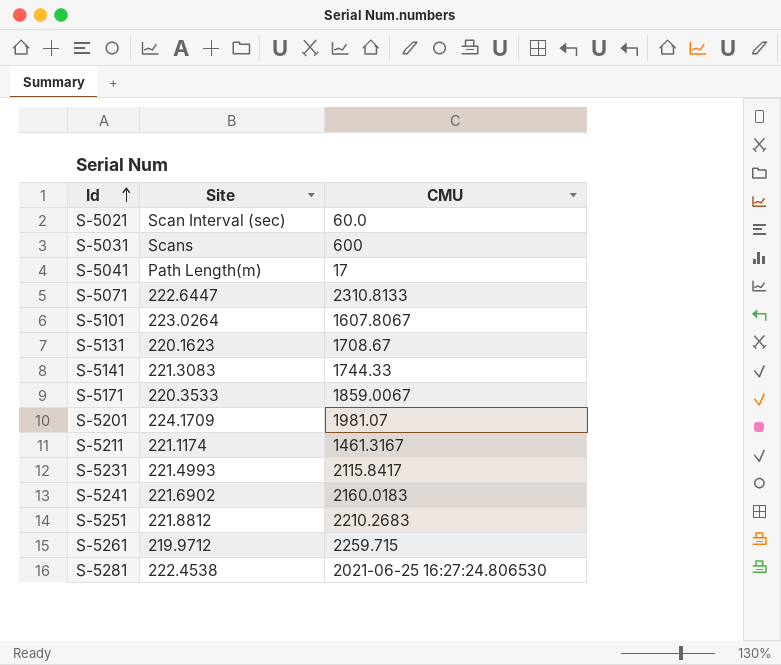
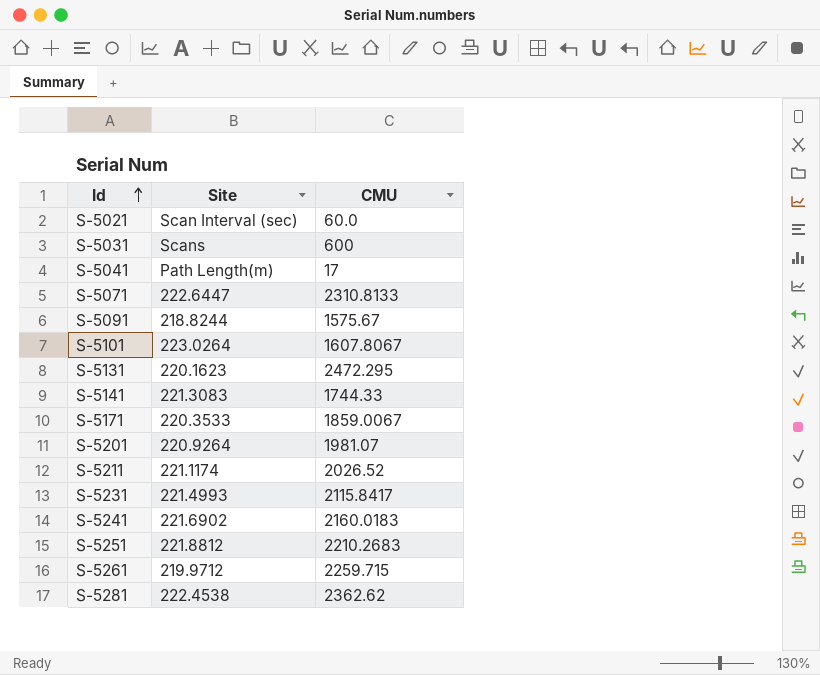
row S-5091: none -> 218.8244 | 1575.67
S-5131 | CMU: 1708.67 -> 2472.295
S-5201 | Site: 224.1709 -> 220.9264
S-5211 | CMU: 1461.3167 -> 2026.52
S-5281 | CMU: 2021-06-25 16:27:24.806530 -> 2362.62

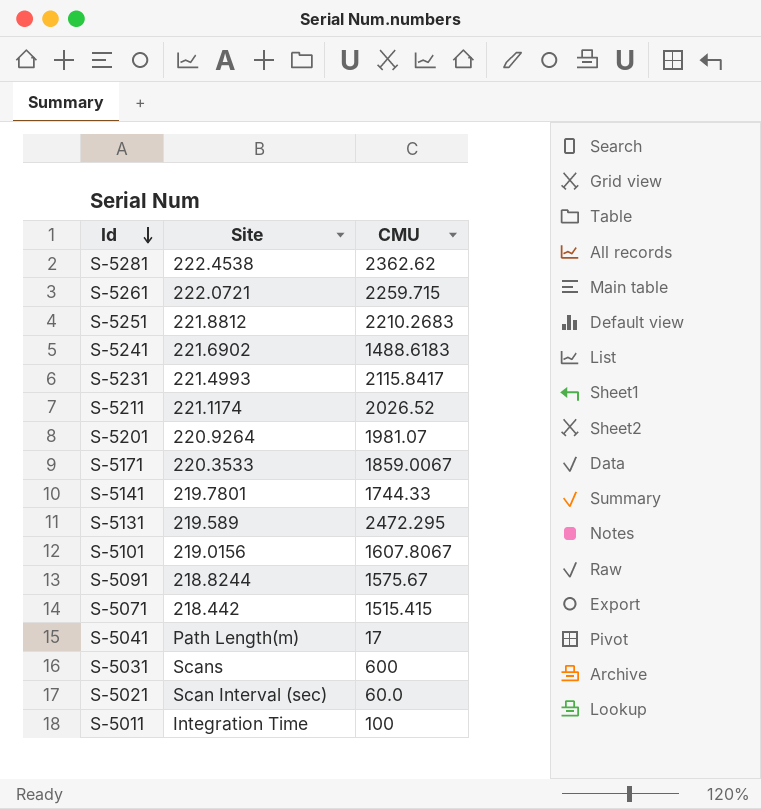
row order: Id ascending -> Id descending
S-5261 | Site: 219.9712 -> 222.0721
S-5241 | CMU: 2160.0183 -> 1488.6183
S-5141 | Site: 221.3083 -> 219.7801
S-5131 | Site: 220.1623 -> 219.589
S-5101 | Site: 223.0264 -> 219.0156
S-5071 | Site: 222.6447 -> 218.442
S-5071 | CMU: 2310.8133 -> 1515.415
row S-5011: none -> Integration Time | 100

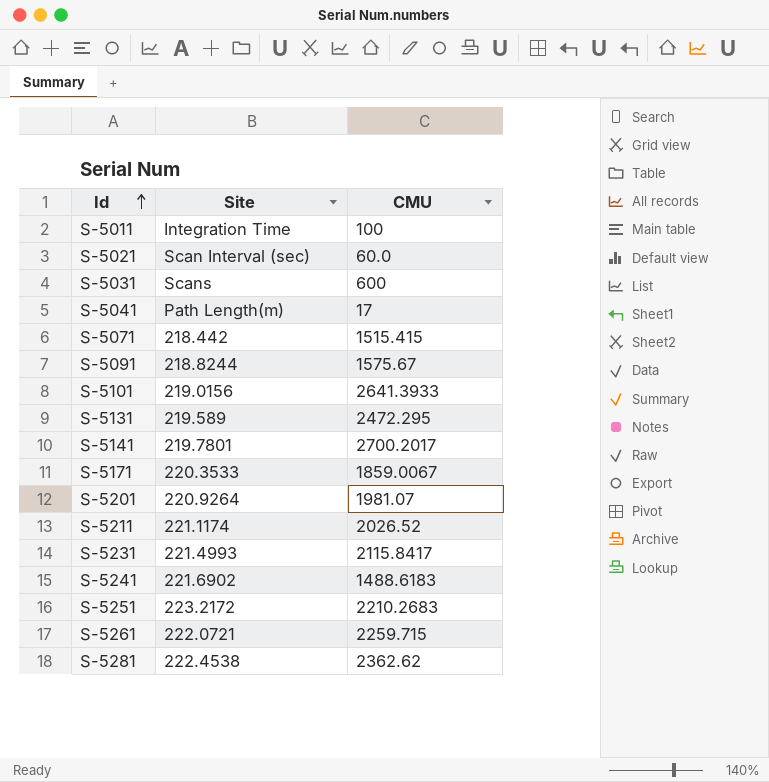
row order: Id descending -> Id ascending
S-5101 | CMU: 1607.8067 -> 2641.3933
S-5141 | CMU: 1744.33 -> 2700.2017
S-5251 | Site: 221.8812 -> 223.2172

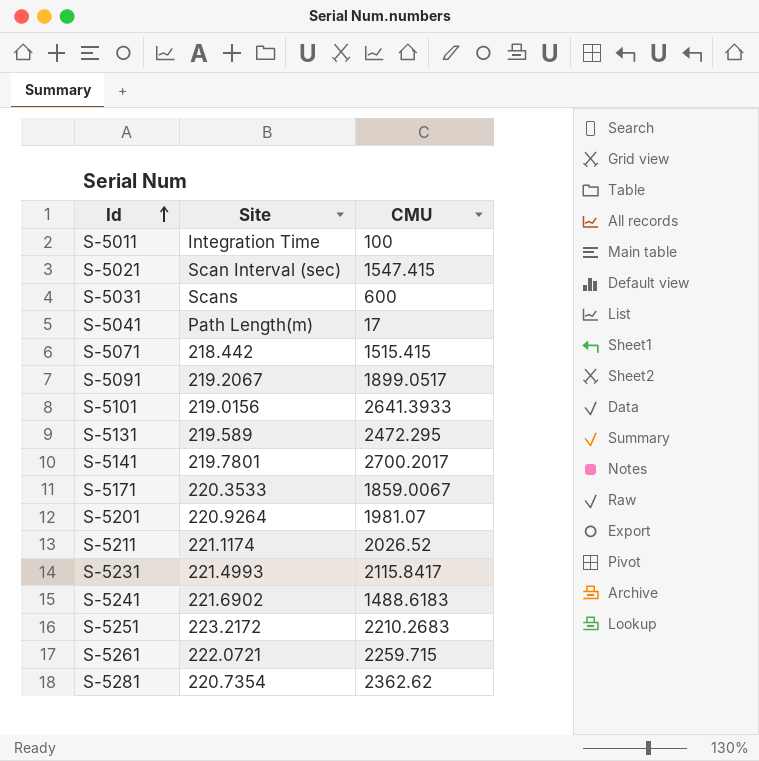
S-5021 | CMU: 60.0 -> 1547.415
S-5091 | Site: 218.8244 -> 219.2067
S-5091 | CMU: 1575.67 -> 1899.0517
S-5281 | Site: 222.4538 -> 220.7354

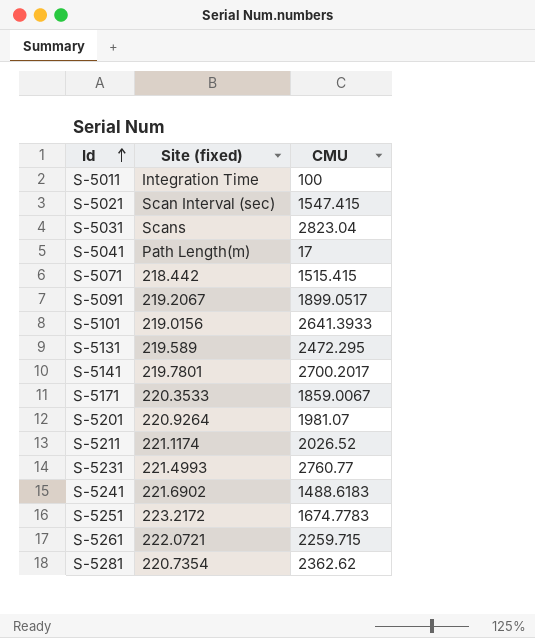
column name: Site -> Site (fixed)
S-5031 | CMU: 600 -> 2823.04
S-5231 | CMU: 2115.8417 -> 2760.77
S-5251 | CMU: 2210.2683 -> 1674.7783

